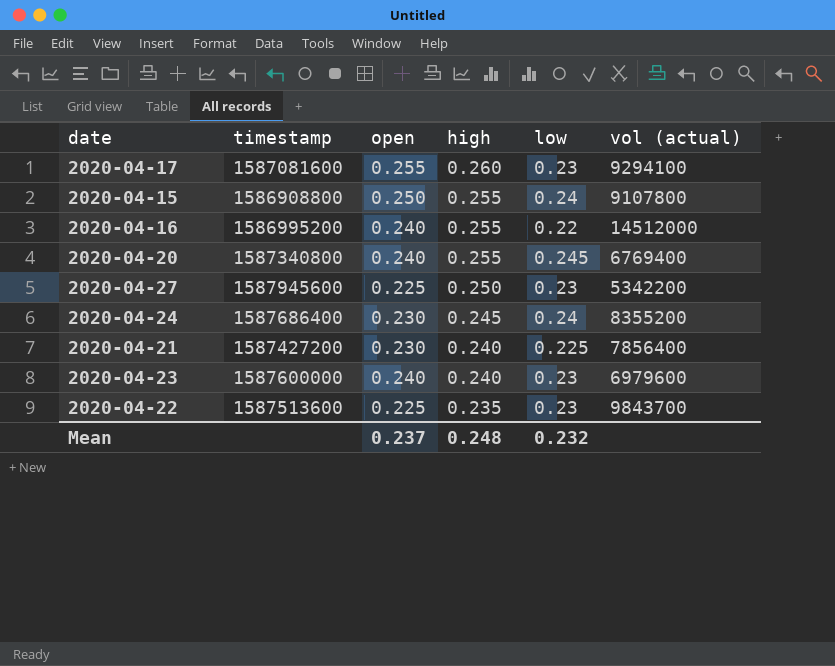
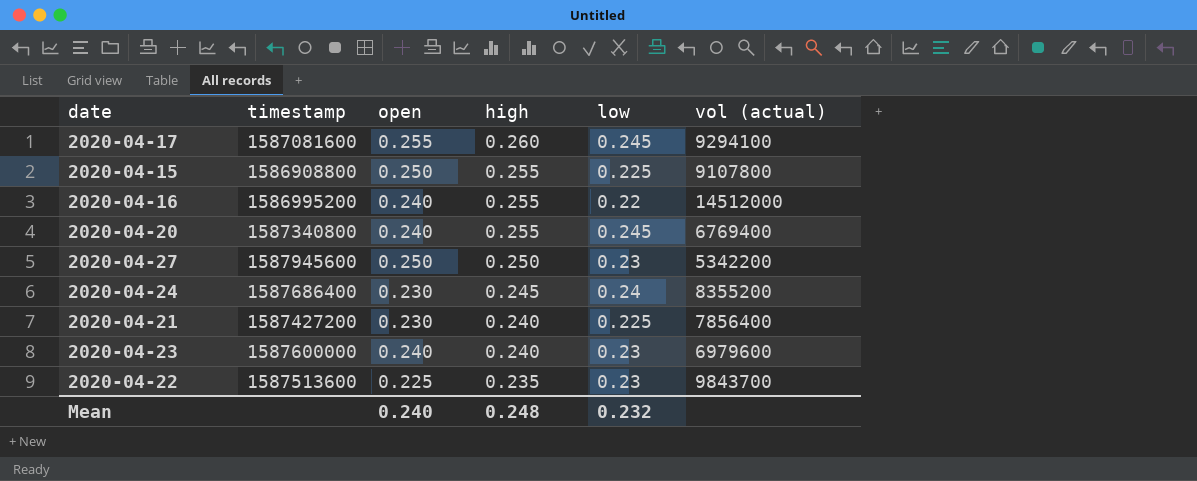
2020-04-17 | low: 0.23 -> 0.245
2020-04-15 | low: 0.24 -> 0.225
2020-04-27 | open: 0.225 -> 0.250
Mean | open: 0.237 -> 0.240

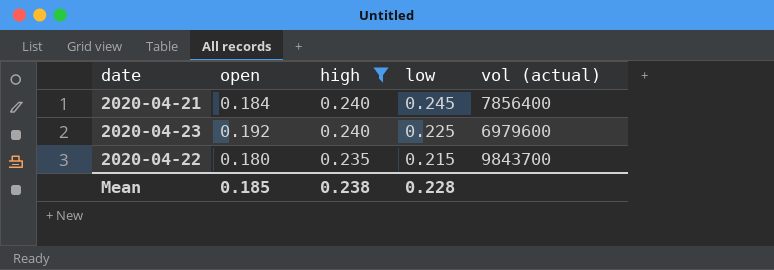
filter: none -> high <= 0.240
column timestamp | position: 2 -> none
2020-04-21 | open: 0.230 -> 0.184
2020-04-21 | low: 0.225 -> 0.245
2020-04-23 | open: 0.240 -> 0.192
2020-04-23 | low: 0.23 -> 0.225
2020-04-22 | open: 0.225 -> 0.180
2020-04-22 | low: 0.23 -> 0.215
Mean | open: 0.240 -> 0.185
Mean | high: 0.248 -> 0.238
Mean | low: 0.232 -> 0.228

